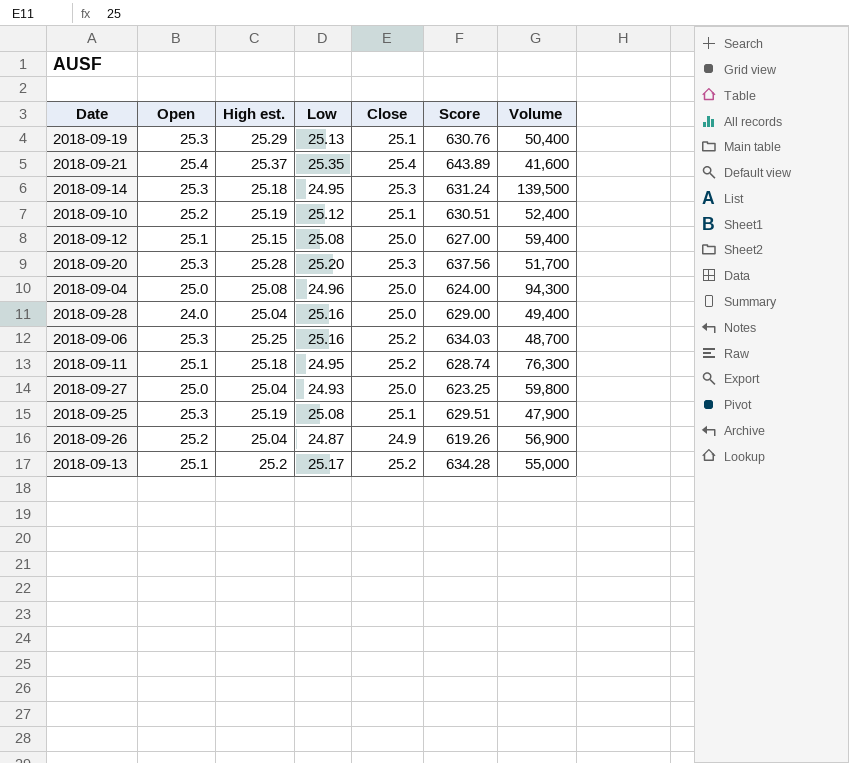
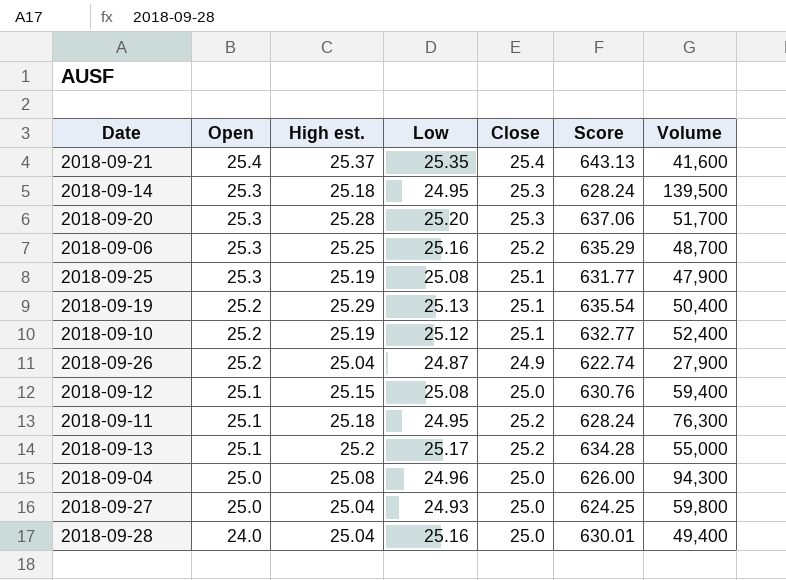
row order: none -> Open descending
column Score | formula: [Low] * [Close] -> [High est.] * [Low]
2018-09-19 | Open: 25.3 -> 25.2
2018-09-26 | Volume: 56,900 -> 27,900

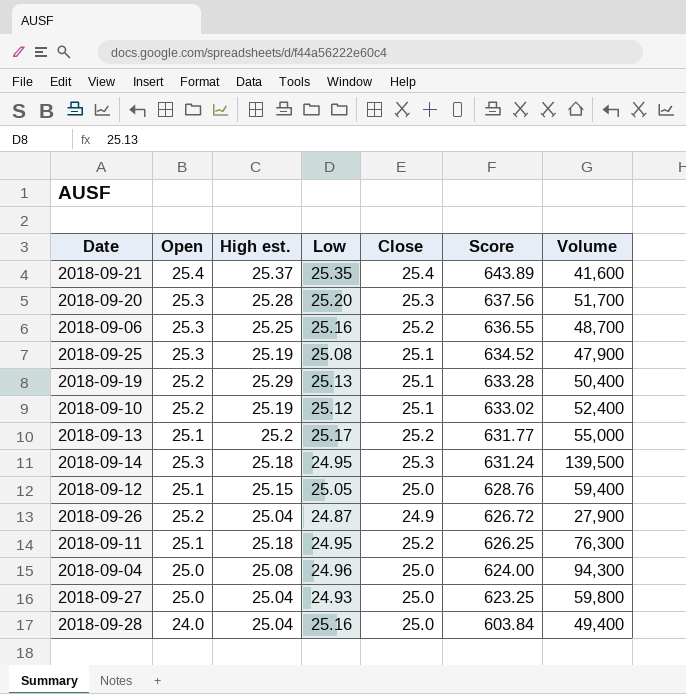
row order: Open descending -> Score descending
column Score | formula: [High est.] * [Low] -> [Open] * [Low]
2018-09-12 | Low: 25.08 -> 25.05

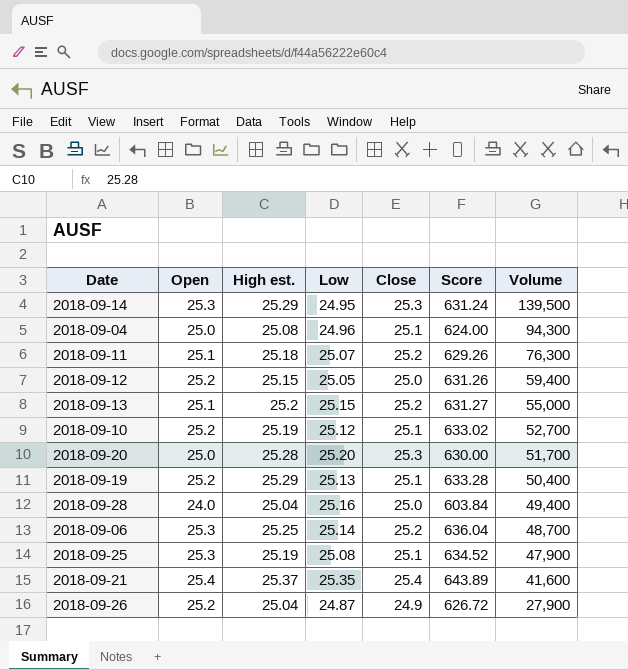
row order: Score descending -> Volume descending
row 2018-09-27: 25.0 | 25.04 | 24.93 | 25.0 | 623.25 | 59,800 -> none
2018-09-14 | High est.: 25.18 -> 25.29
2018-09-04 | Close: 25.0 -> 25.1
2018-09-11 | Low: 24.95 -> 25.07
2018-09-11 | Score: 626.25 -> 629.26
2018-09-12 | Open: 25.1 -> 25.2
2018-09-12 | Score: 628.76 -> 631.26
2018-09-13 | Low: 25.17 -> 25.15
2018-09-13 | Score: 631.77 -> 631.27
2018-09-10 | Volume: 52,400 -> 52,700
2018-09-20 | Open: 25.3 -> 25.0
2018-09-20 | Score: 637.56 -> 630.00
2018-09-06 | Low: 25.16 -> 25.14
2018-09-06 | Score: 636.55 -> 636.04

